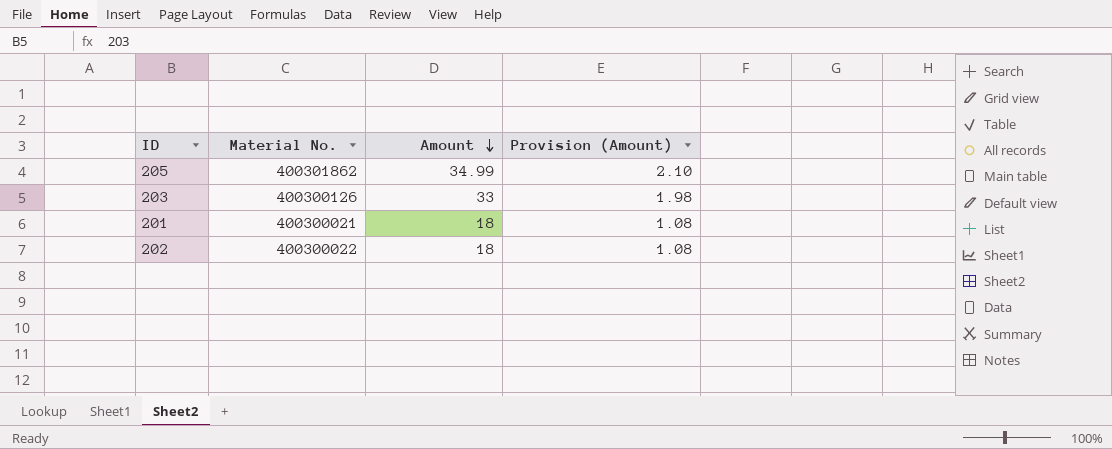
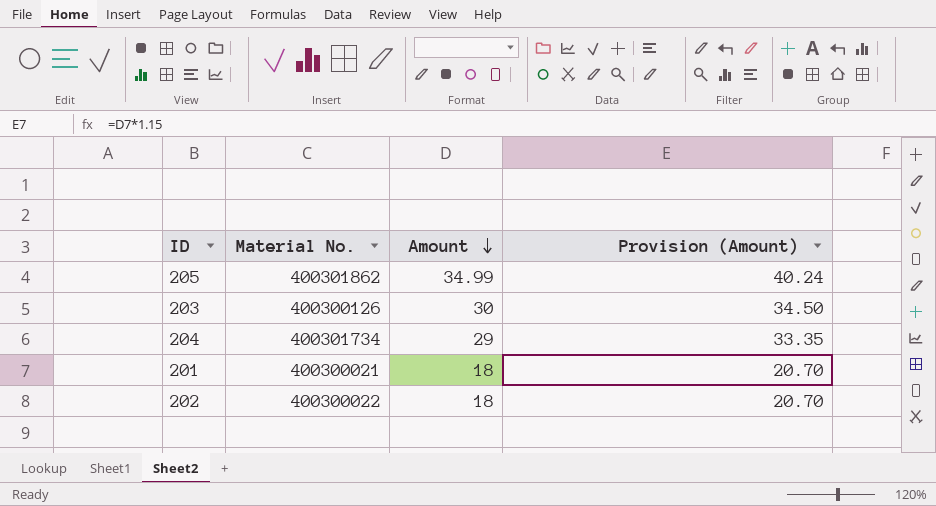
column Provision (Amount) | formula: [Amount] * 0.06 -> [Amount] * 1.15
203 | Amount: 33 -> 30
row 204: none -> 400301734 | 29 | 33.35

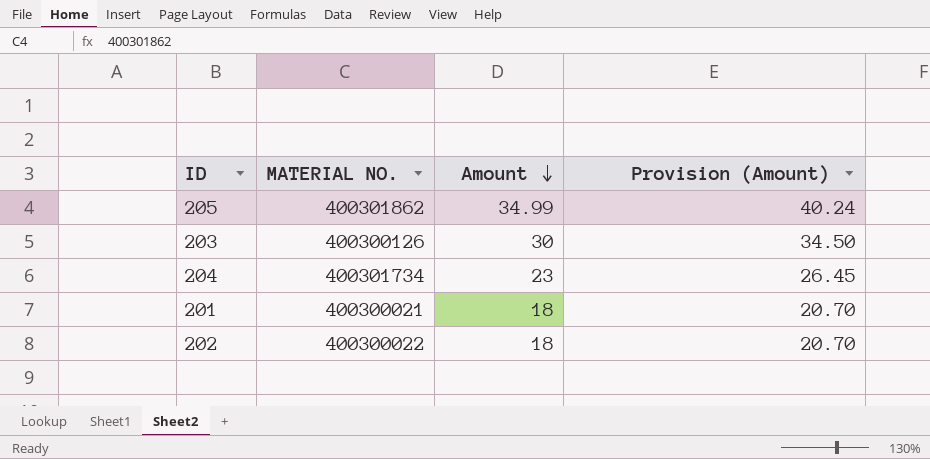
column name: Material No. -> MATERIAL NO.
204 | Amount: 29 -> 23
204 | Provision (Amount): 33.35 -> 26.45

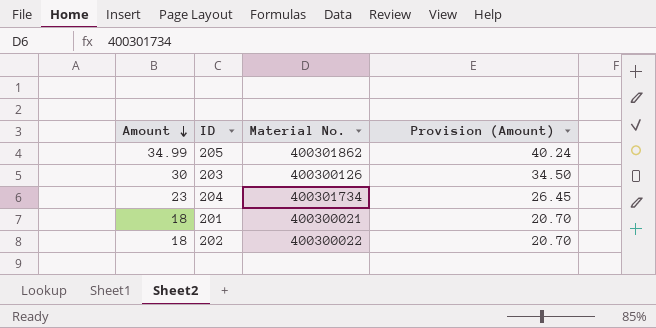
column Amount | position: 3 -> 1
column name: MATERIAL NO. -> Material No.

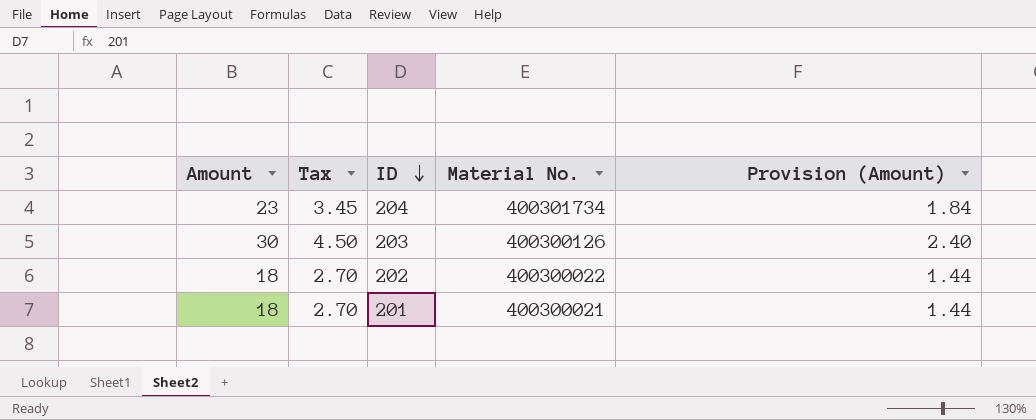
row order: Amount descending -> ID descending
column Tax | formula: none -> [Amount] * 0.15
column Provision (Amount) | formula: [Amount] * 1.15 -> [Amount] * 0.08
row 205: 34.99 | 400301862 | 40.24 -> none

